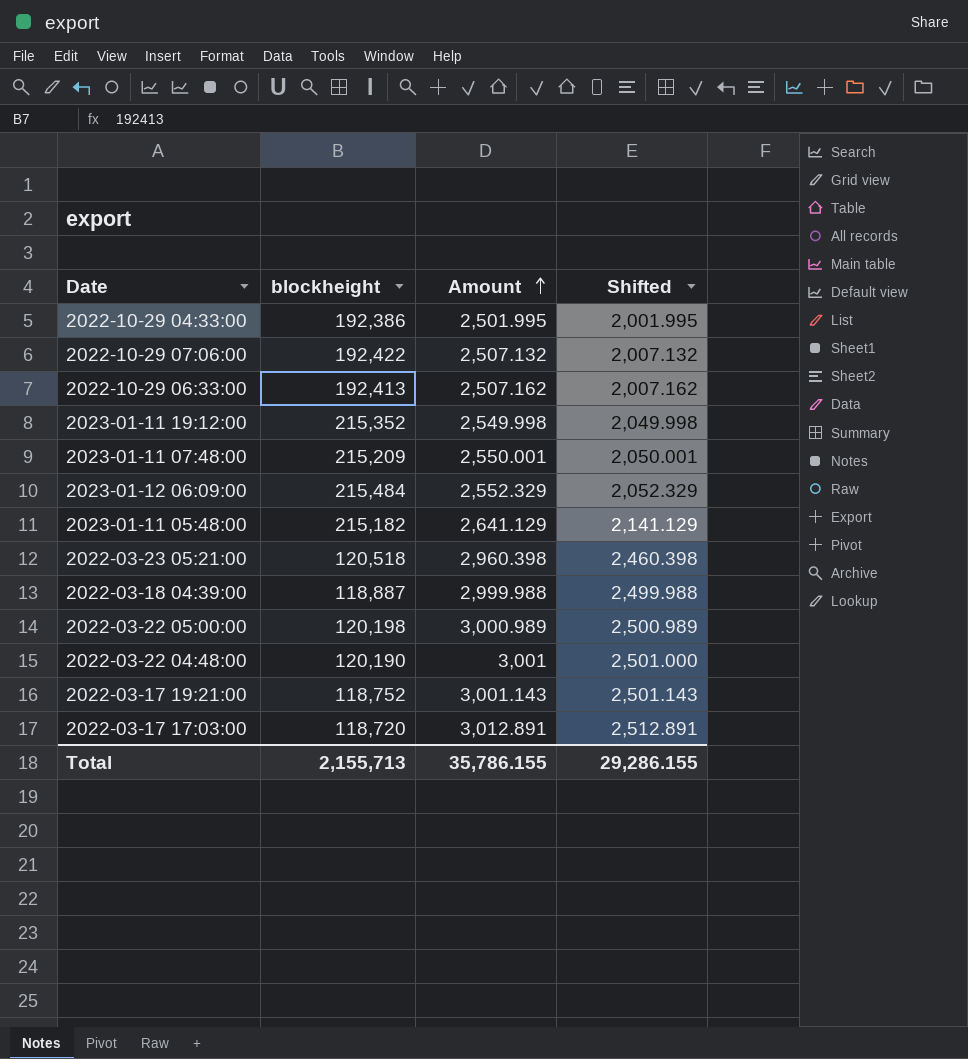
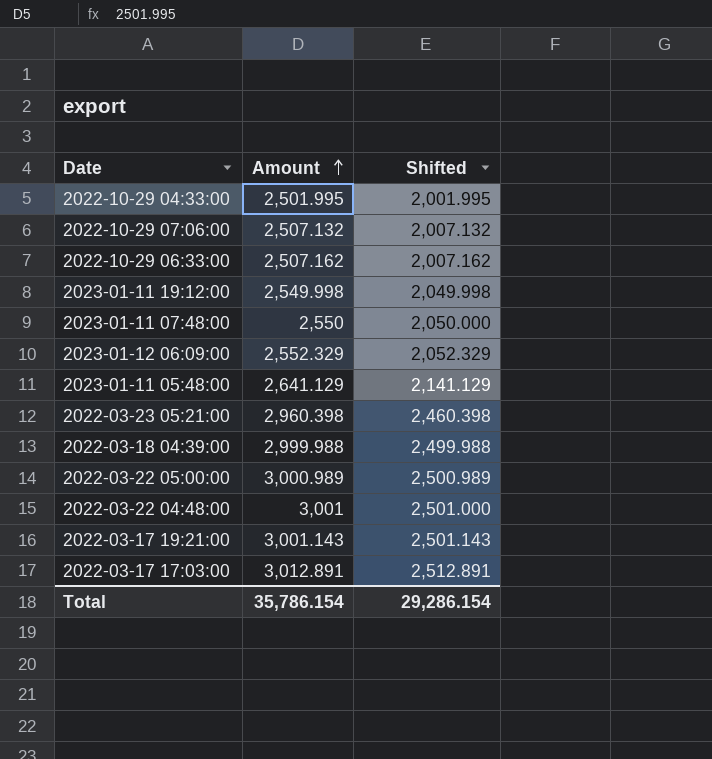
column blockheight | position: 2 -> none
2023-01-11 07:48:00 | Amount: 2,550.001 -> 2,550
2023-01-11 07:48:00 | Shifted: 2,050.001 -> 2,050.000
Total | Amount: 35,786.155 -> 35,786.154
Total | Shifted: 29,286.155 -> 29,286.154

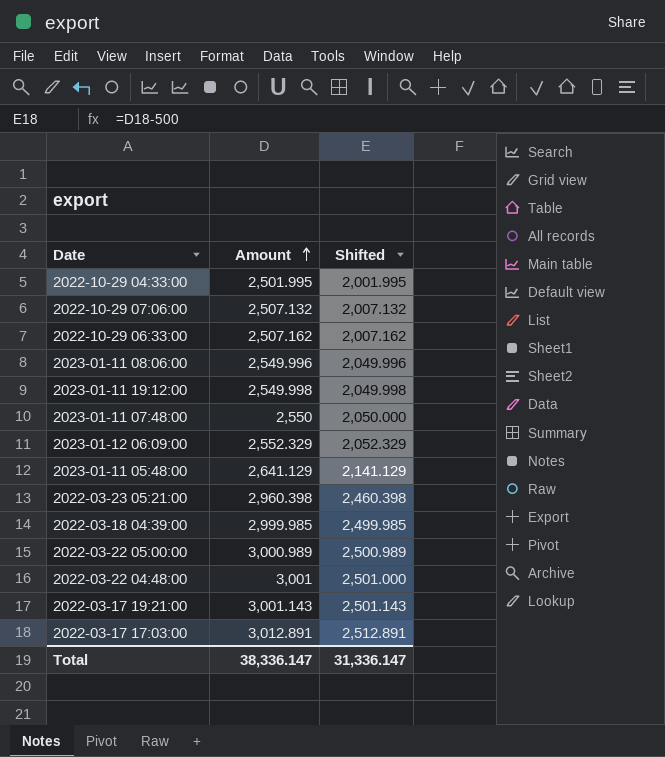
row 2023-01-11 08:06:00: none -> 2,549.996 | 2,049.996
2022-03-18 04:39:00 | Amount: 2,999.988 -> 2,999.985
2022-03-18 04:39:00 | Shifted: 2,499.988 -> 2,499.985
Total | Amount: 35,786.154 -> 38,336.147
Total | Shifted: 29,286.154 -> 31,336.147

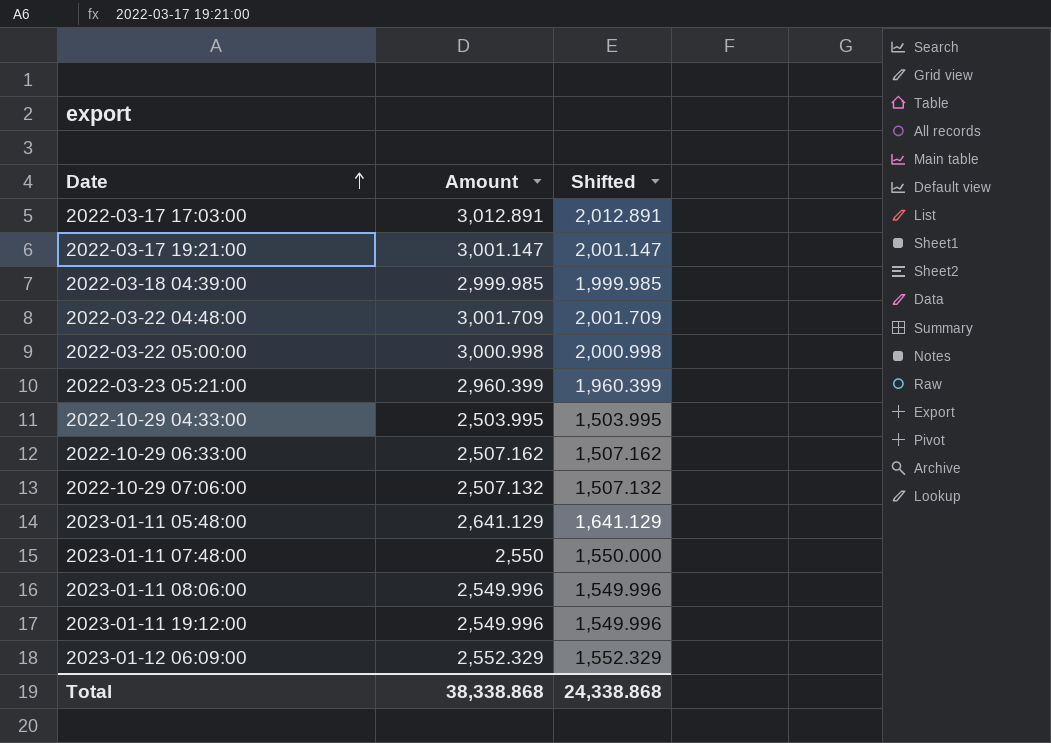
row order: Amount ascending -> Date ascending
column Shifted | formula: [Amount] - 500 -> [Amount] - 1000
2022-03-17 19:21:00 | Amount: 3,001.143 -> 3,001.147
2022-03-22 04:48:00 | Amount: 3,001 -> 3,001.709
2022-03-22 05:00:00 | Amount: 3,000.989 -> 3,000.998
2022-03-23 05:21:00 | Amount: 2,960.398 -> 2,960.399
2022-10-29 04:33:00 | Amount: 2,501.995 -> 2,503.995
2023-01-11 19:12:00 | Amount: 2,549.998 -> 2,549.996
Total | Amount: 38,336.147 -> 38,338.868
Total | Shifted: 31,336.147 -> 24,338.868

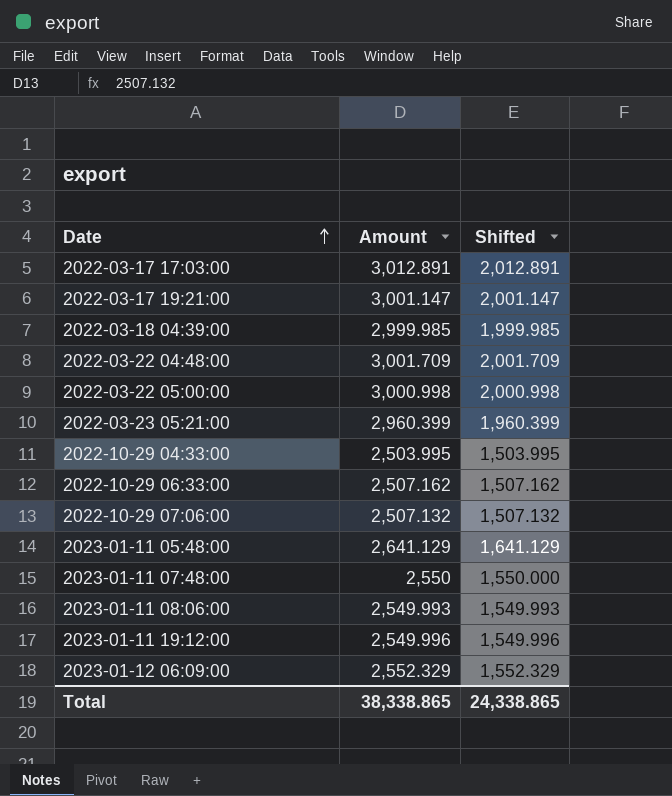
2023-01-11 08:06:00 | Amount: 2,549.996 -> 2,549.993
2023-01-11 08:06:00 | Shifted: 1,549.996 -> 1,549.993
Total | Amount: 38,338.868 -> 38,338.865
Total | Shifted: 24,338.868 -> 24,338.865

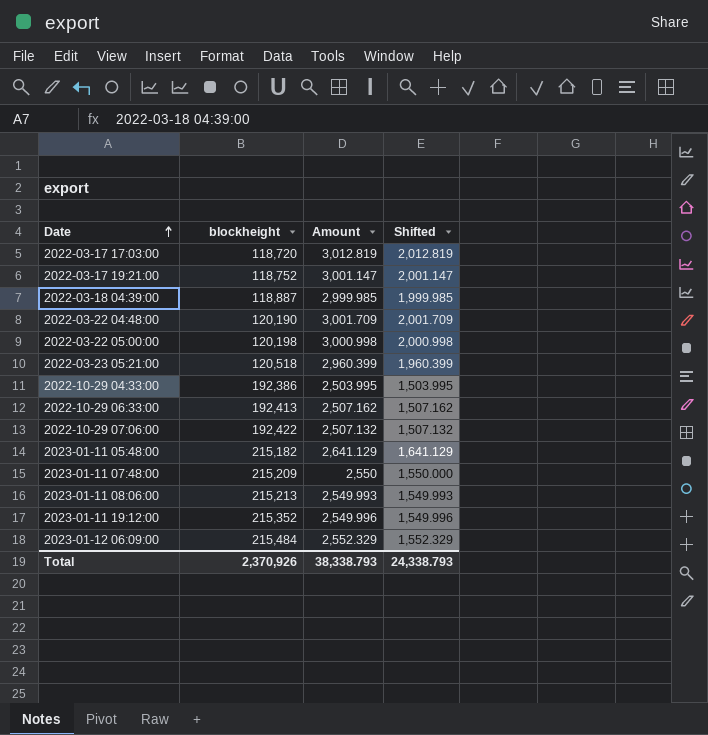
column blockheight | position: none -> 2
2022-03-17 17:03:00 | Amount: 3,012.891 -> 3,012.819
2022-03-17 17:03:00 | Shifted: 2,012.891 -> 2,012.819
Total | Amount: 38,338.865 -> 38,338.793
Total | Shifted: 24,338.865 -> 24,338.793

